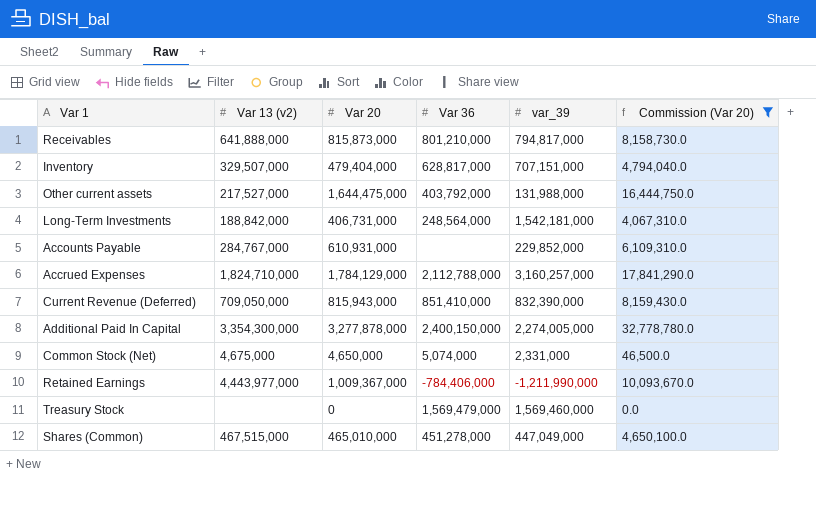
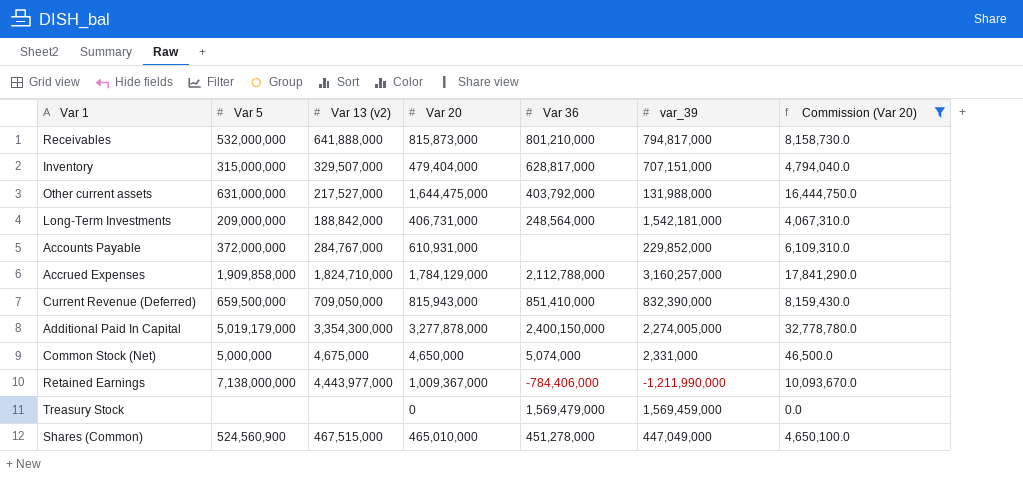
column Var 5 | position: none -> 2
Treasury Stock | var_39: 1,569,460,000 -> 1,569,459,000

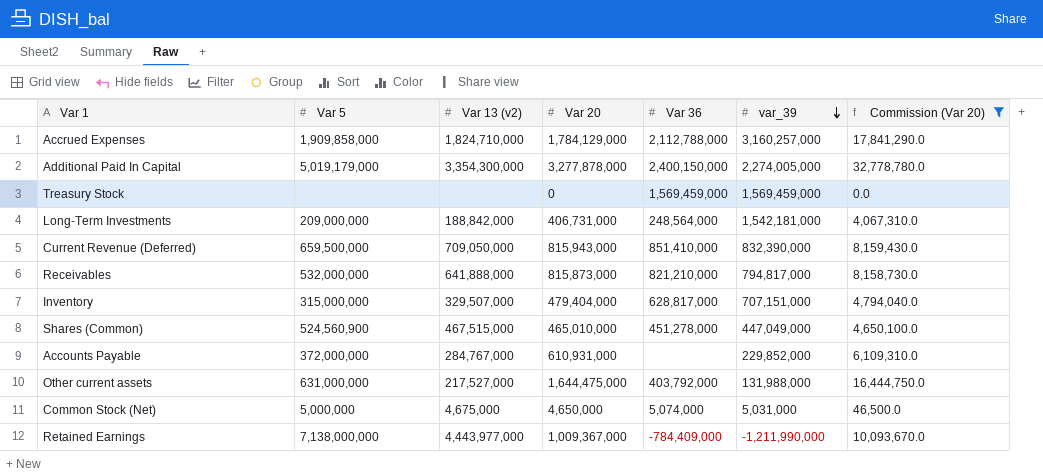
row order: none -> var_39 descending
Treasury Stock | Var 36: 1,569,479,000 -> 1,569,459,000
Receivables | Var 36: 801,210,000 -> 821,210,000
Common Stock (Net) | var_39: 2,331,000 -> 5,031,000
Retained Earnings | Var 36: -784,406,000 -> -784,409,000

